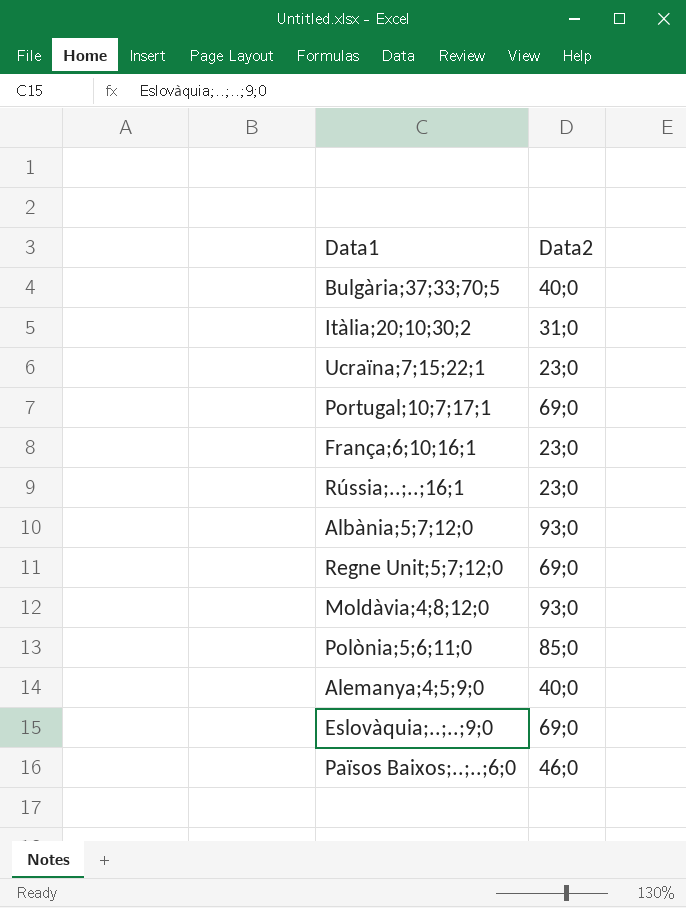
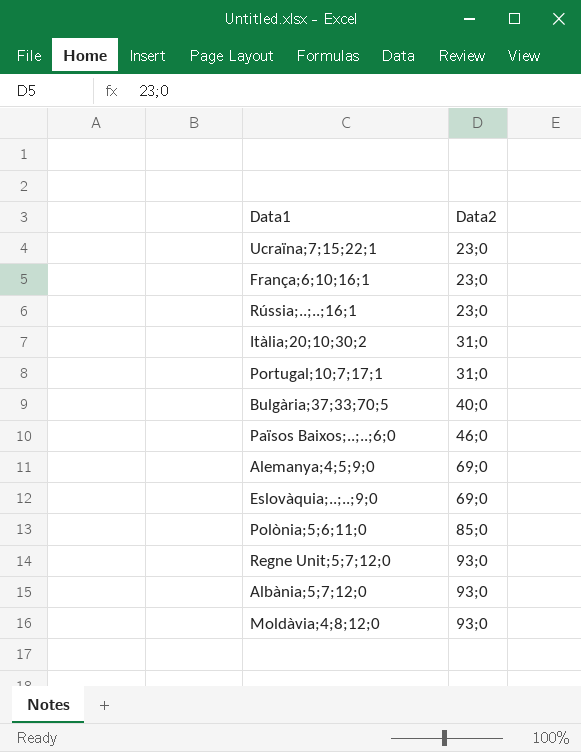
row order: none -> Data2 ascending
Portugal;10;7;17;1 | Data2: 69;0 -> 31;0
Alemanya;4;5;9;0 | Data2: 40;0 -> 69;0
Regne Unit;5;7;12;0 | Data2: 69;0 -> 93;0

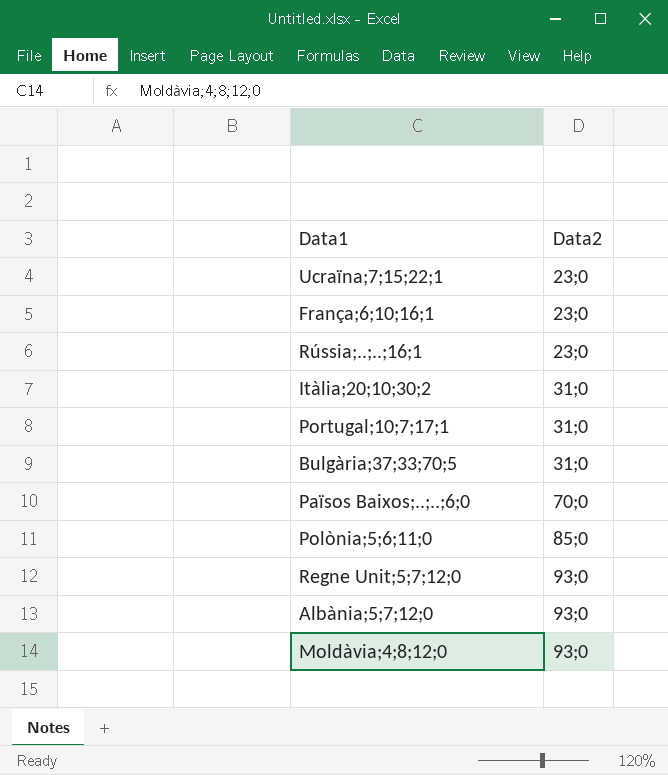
row Alemanya;4;5;9;0: 69;0 -> none
row Eslovàquia;..;..;9;0: 69;0 -> none
Bulgària;37;33;70;5 | Data2: 40;0 -> 31;0
Països Baixos;..;..;6;0 | Data2: 46;0 -> 70;0

